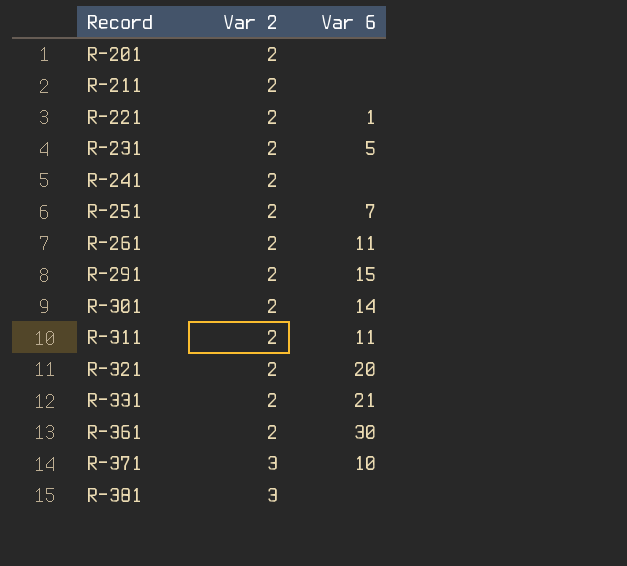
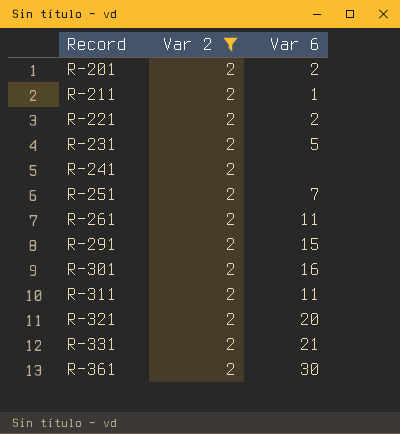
filter: none -> Var 2 = 2
R-201 | Var 6: none -> 2
R-211 | Var 6: none -> 1
R-221 | Var 6: 1 -> 2
R-301 | Var 6: 14 -> 16

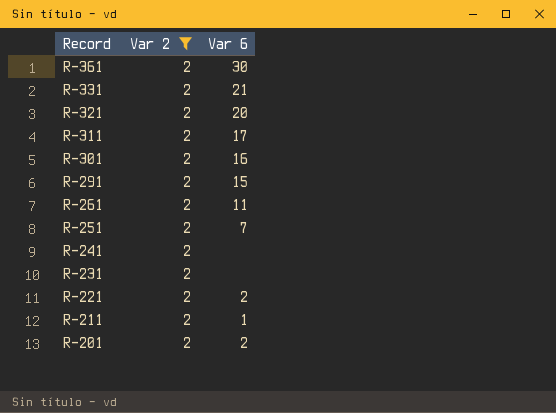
row order: Record ascending -> Record descending
R-311 | Var 6: 11 -> 17
R-231 | Var 6: 5 -> none

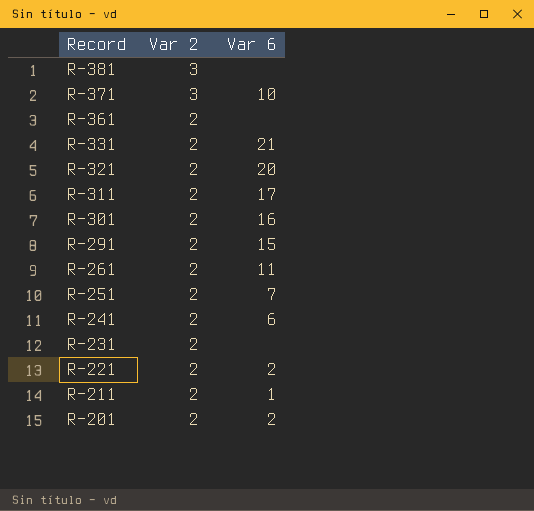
filter: Var 2 = 2 -> none
R-361 | Var 6: 30 -> none
R-241 | Var 6: none -> 6

